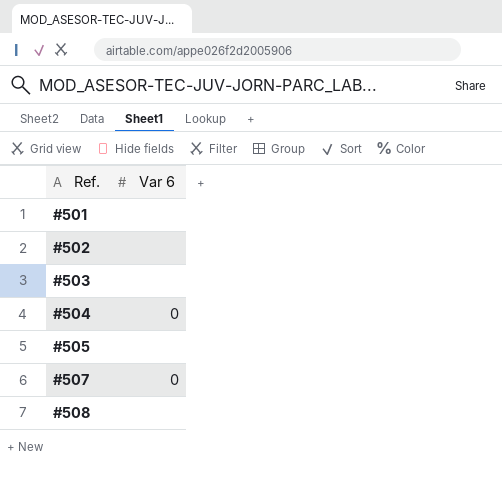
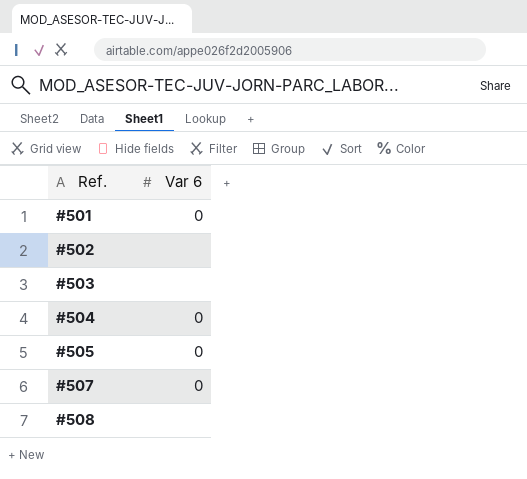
#501 | Var 6: none -> 0
#505 | Var 6: none -> 0

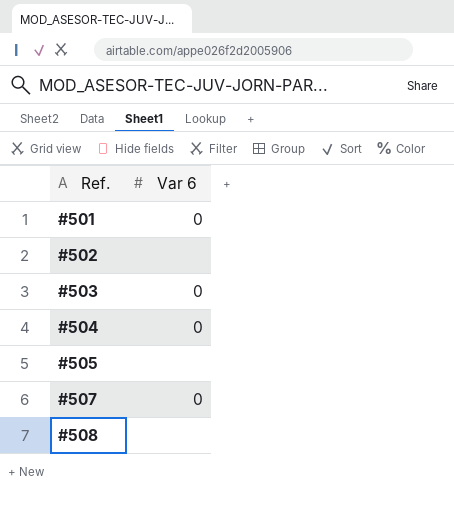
#503 | Var 6: none -> 0
#505 | Var 6: 0 -> none

